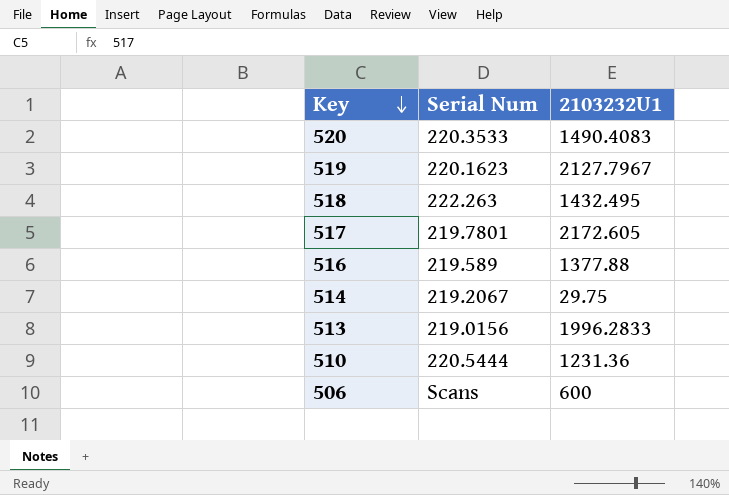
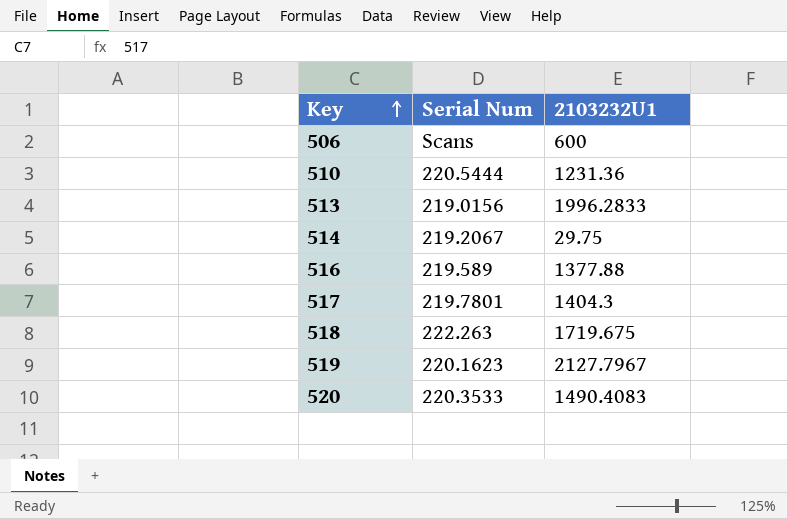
row order: Key descending -> Key ascending
517 | 2103232U1: 2172.605 -> 1404.3
518 | 2103232U1: 1432.495 -> 1719.675

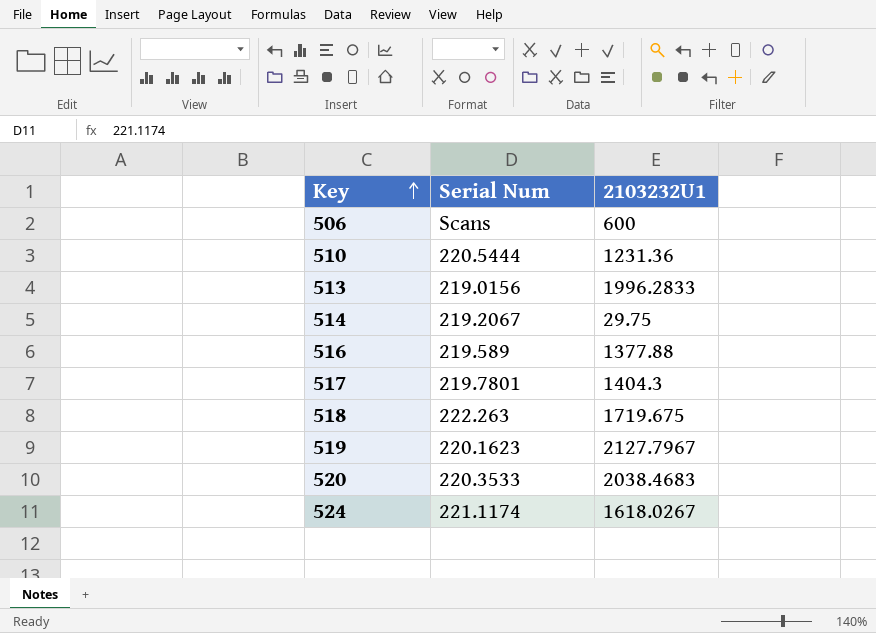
520 | 2103232U1: 1490.4083 -> 2038.4683
row 524: none -> 221.1174 | 1618.0267

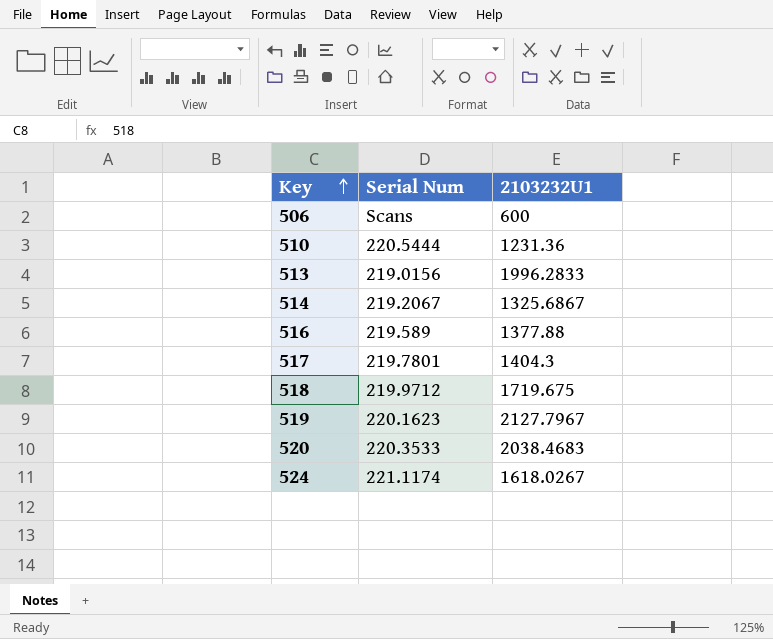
514 | 2103232U1: 29.75 -> 1325.6867
518 | Serial Num: 222.263 -> 219.9712

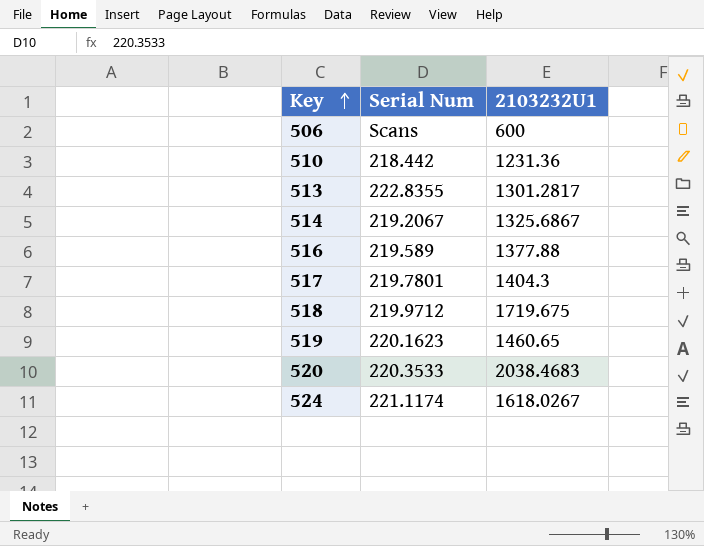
510 | Serial Num: 220.5444 -> 218.442
513 | Serial Num: 219.0156 -> 222.8355
513 | 2103232U1: 1996.2833 -> 1301.2817
519 | 2103232U1: 2127.7967 -> 1460.65

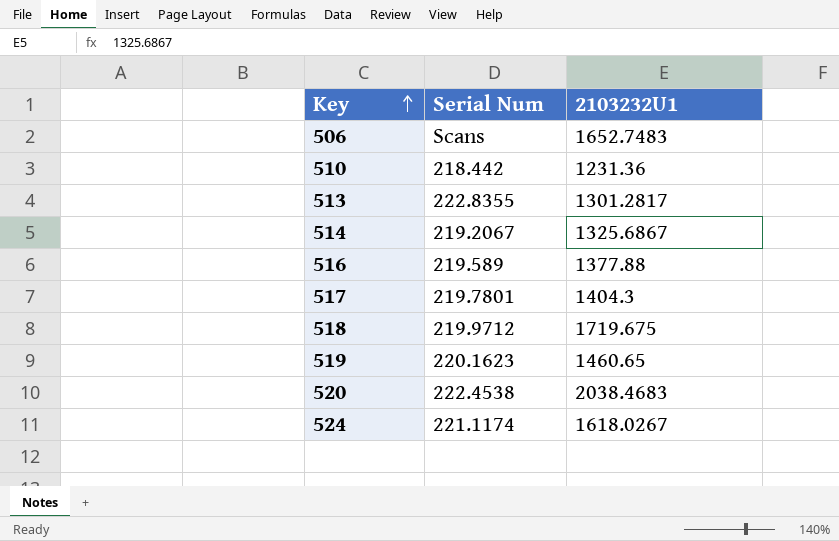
506 | 2103232U1: 600 -> 1652.7483
520 | Serial Num: 220.3533 -> 222.4538

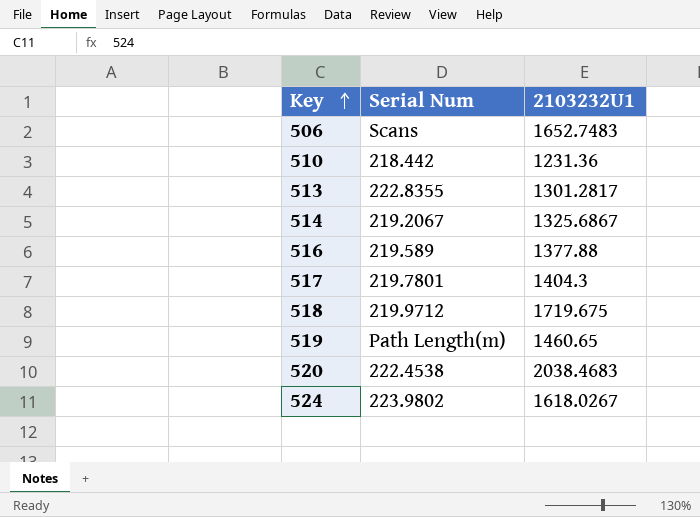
519 | Serial Num: 220.1623 -> Path Length(m)
524 | Serial Num: 221.1174 -> 223.9802

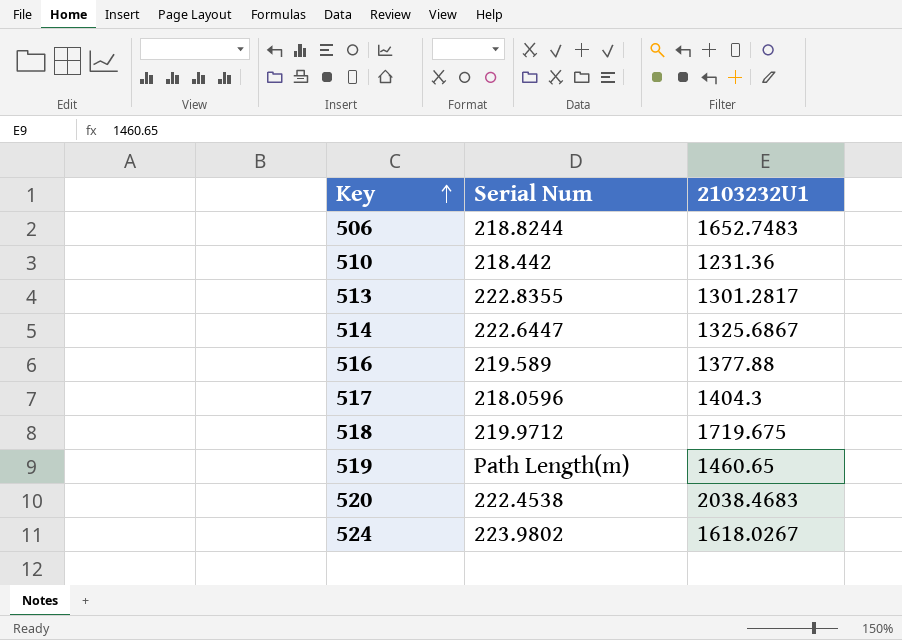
506 | Serial Num: Scans -> 218.8244
514 | Serial Num: 219.2067 -> 222.6447
517 | Serial Num: 219.7801 -> 218.0596

